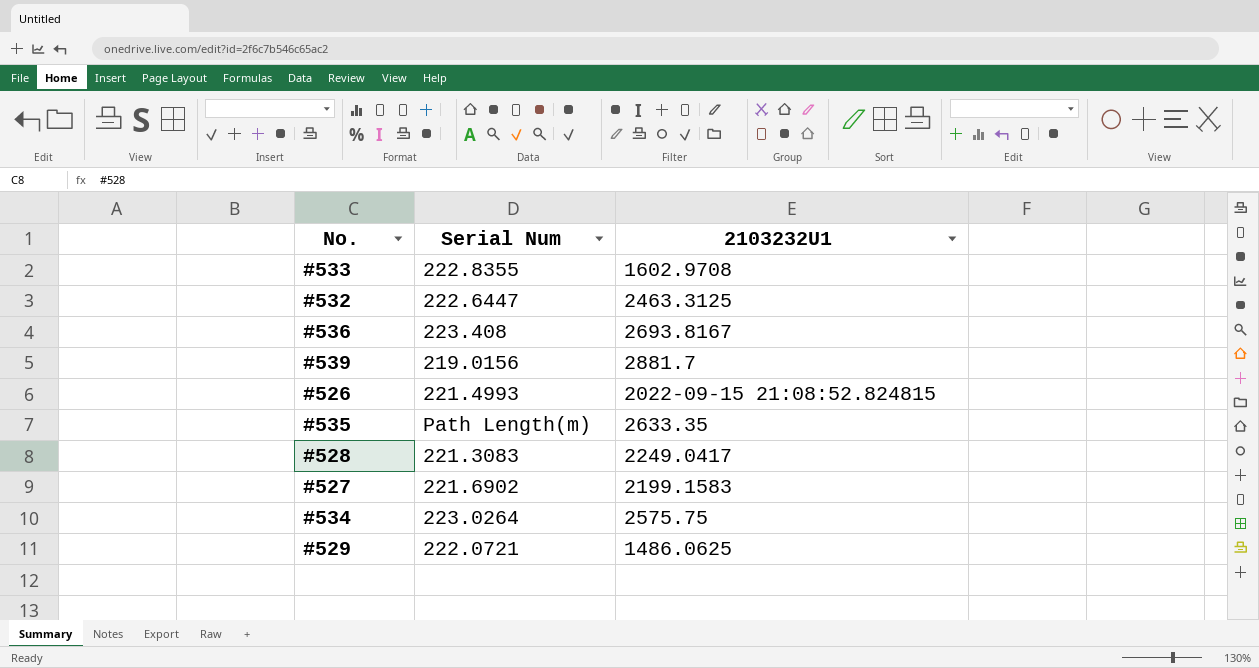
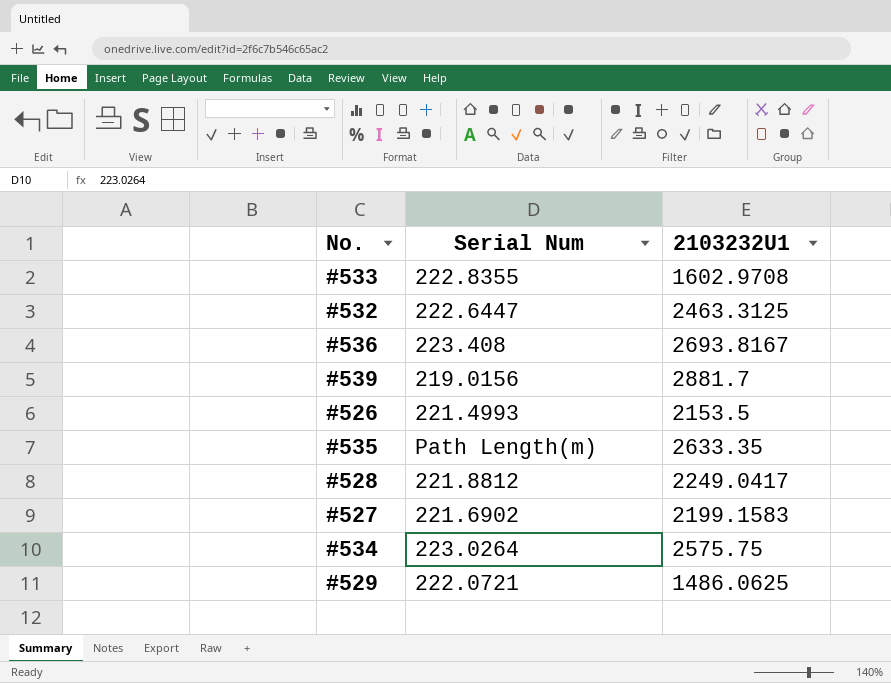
#526 | 2103232U1: 2022-09-15 21:08:52.824815 -> 2153.5
#528 | Serial Num: 221.3083 -> 221.8812

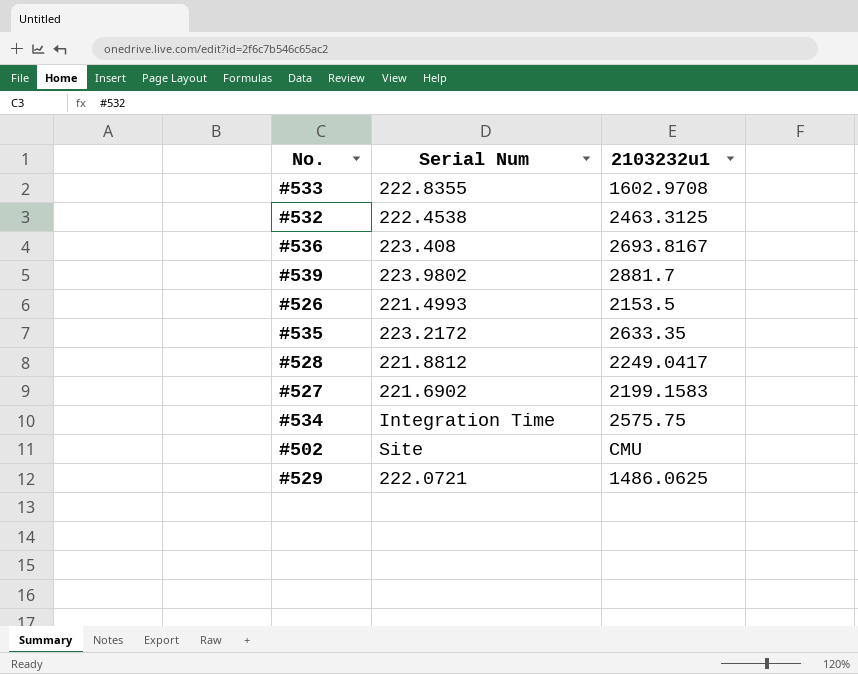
column name: 2103232U1 -> 2103232u1
#532 | Serial Num: 222.6447 -> 222.4538
#539 | Serial Num: 219.0156 -> 223.9802
#535 | Serial Num: Path Length(m) -> 223.2172
#534 | Serial Num: 223.0264 -> Integration Time
row #502: none -> Site | CMU

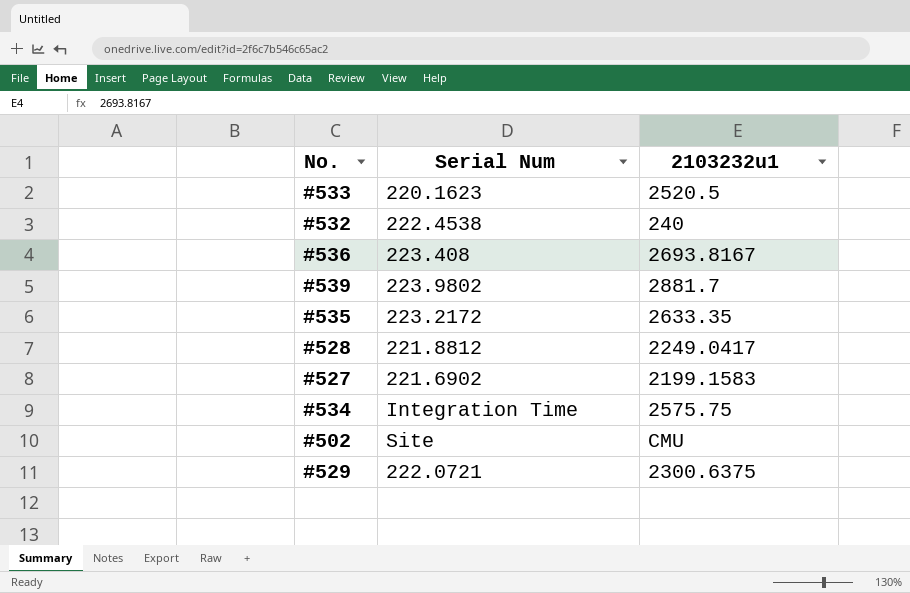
row #526: 221.4993 | 2153.5 -> none
#533 | Serial Num: 222.8355 -> 220.1623
#533 | 2103232u1: 1602.9708 -> 2520.5
#532 | 2103232u1: 2463.3125 -> 240
#529 | 2103232u1: 1486.0625 -> 2300.6375

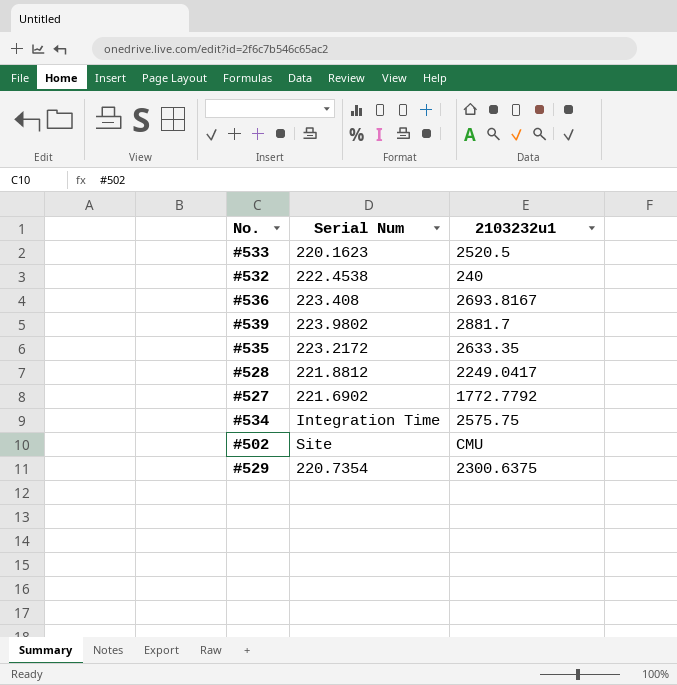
#527 | 2103232u1: 2199.1583 -> 1772.7792
#529 | Serial Num: 222.0721 -> 220.7354

